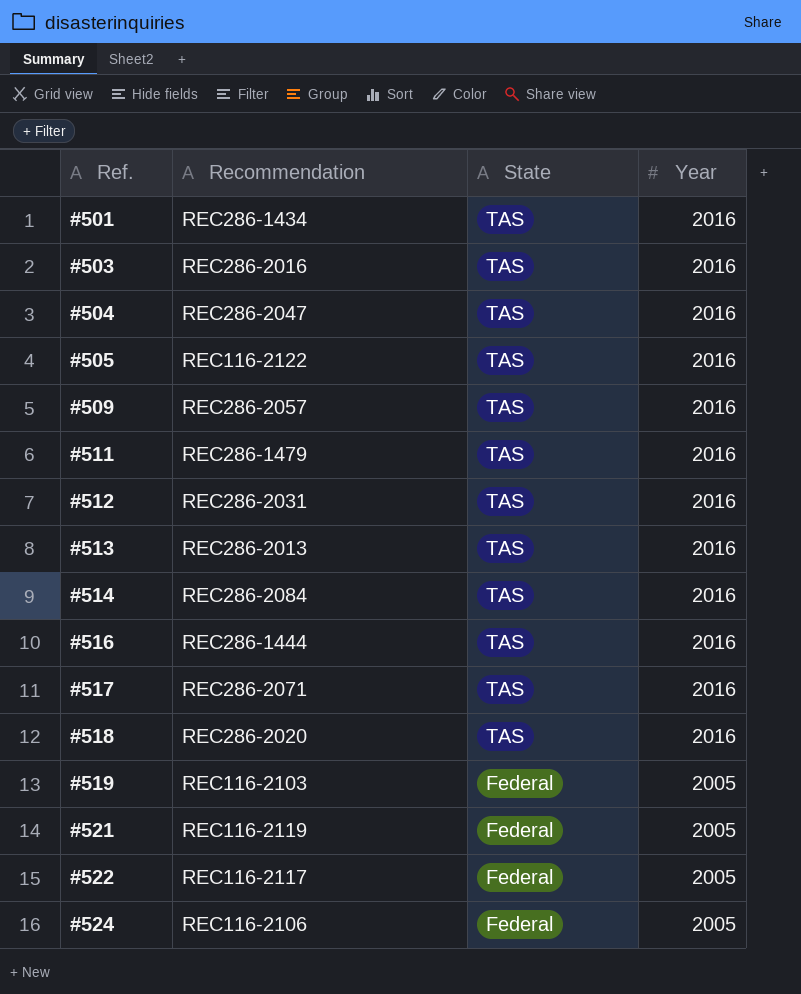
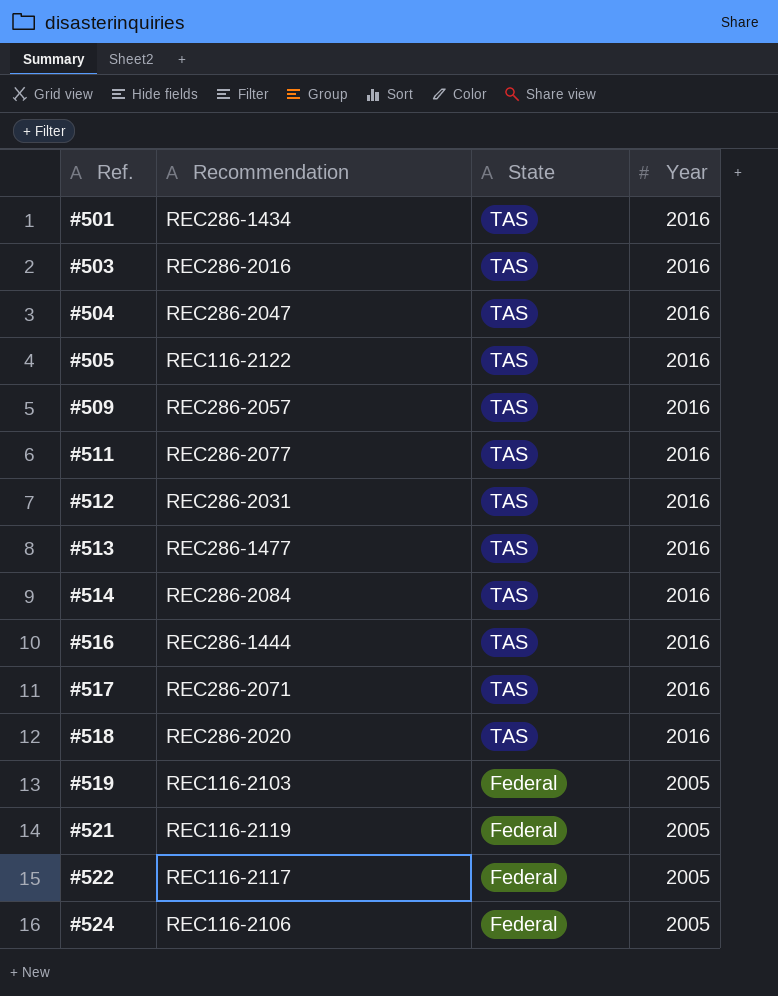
#511 | Recommendation: REC286-1479 -> REC286-2077
#513 | Recommendation: REC286-2013 -> REC286-1477

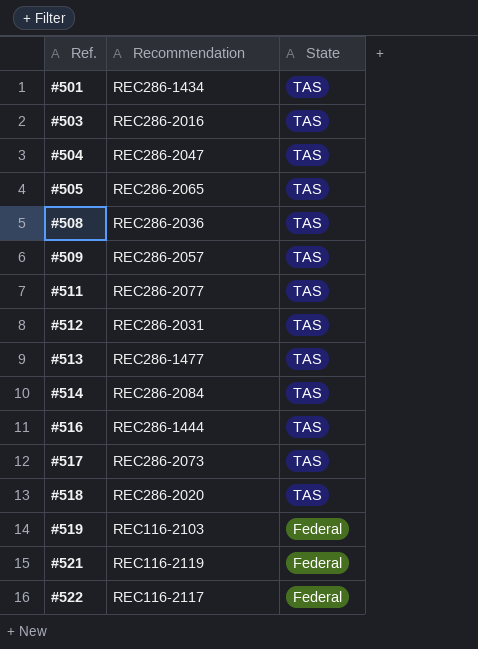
column Year | position: 4 -> none
row #524: REC116-2106 | Federal | 2005 -> none
#505 | Recommendation: REC116-2122 -> REC286-2065
row #508: none -> REC286-2036 | TAS
#517 | Recommendation: REC286-2071 -> REC286-2073

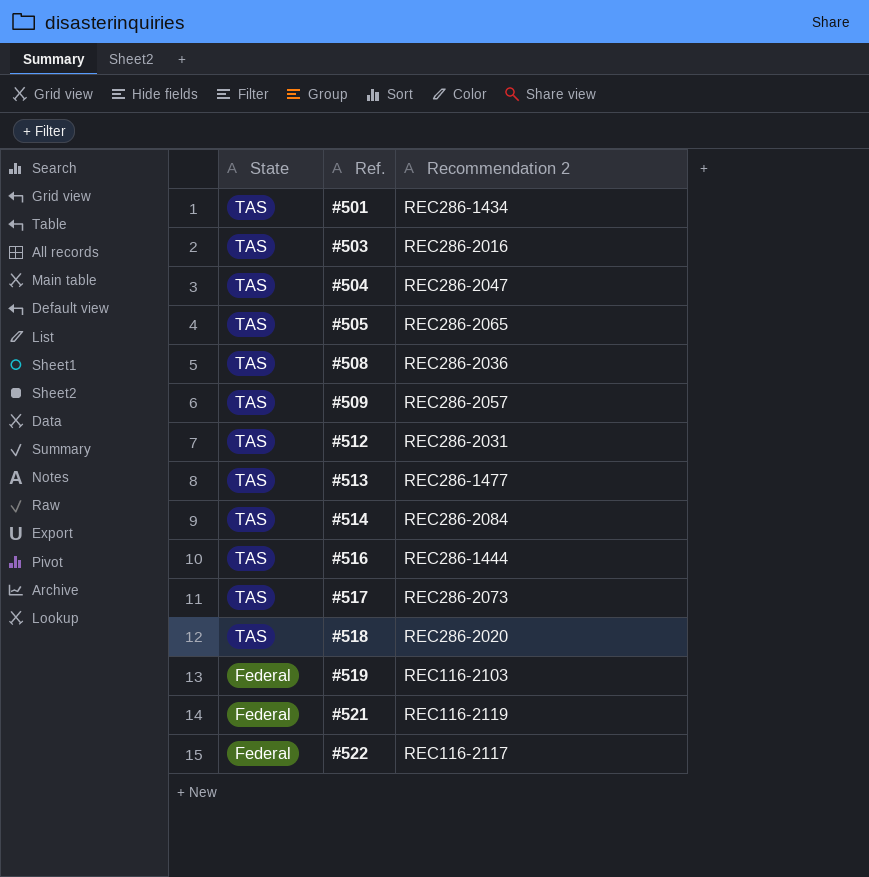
column State | position: 3 -> 1
column name: Recommendation -> Recommendation 2
row #511: REC286-2077 | TAS -> none

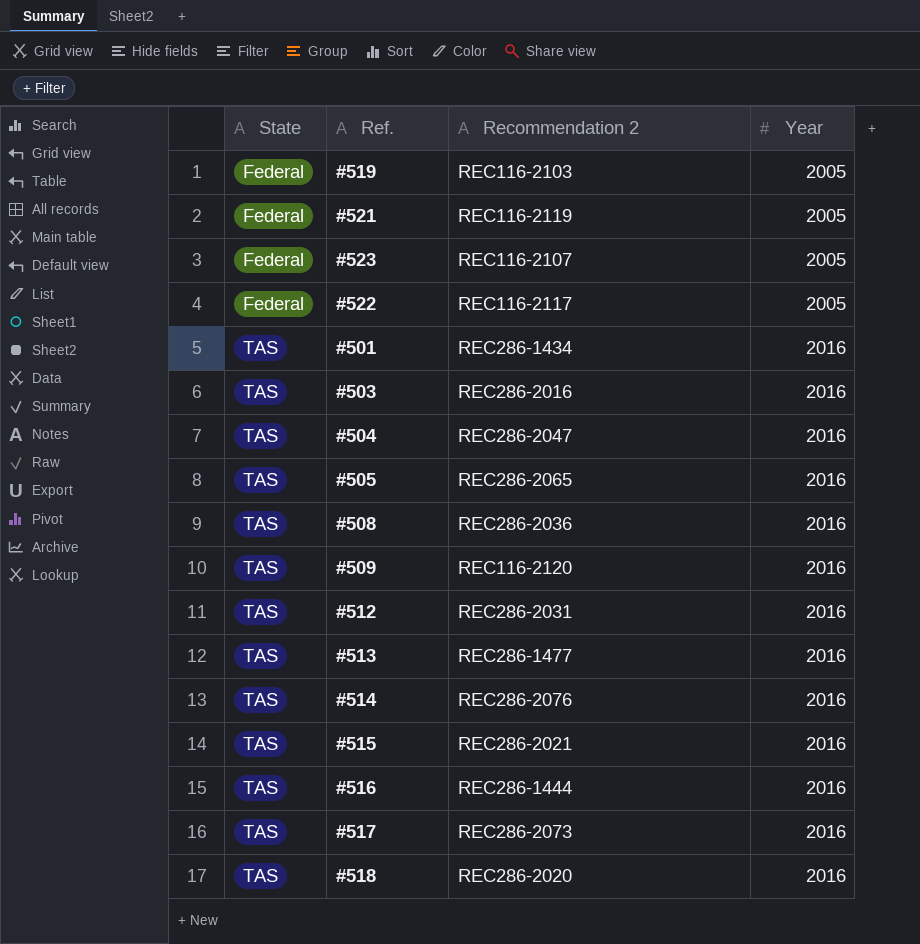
row order: State descending -> State ascending
column Year | position: none -> 4
row #523: none -> Federal | REC116-2107 | 2005
#509 | Recommendation 2: REC286-2057 -> REC116-2120
#514 | Recommendation 2: REC286-2084 -> REC286-2076
row #515: none -> TAS | REC286-2021 | 2016

